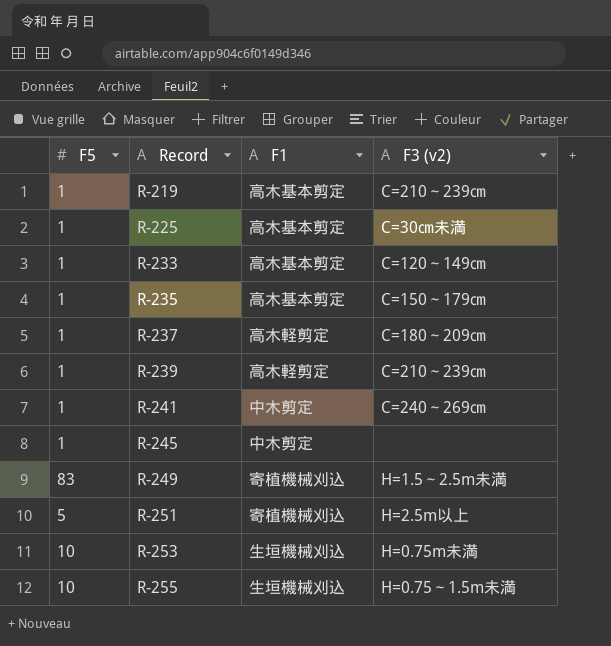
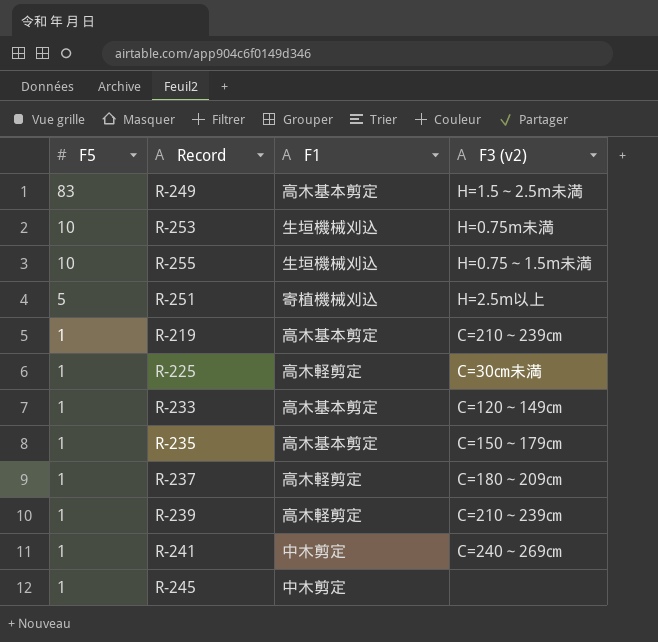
row order: Record ascending -> F5 descending
R-249 | F1: 寄植機械刈込 -> 高木基本剪定
R-225 | F1: 高木基本剪定 -> 高木軽剪定

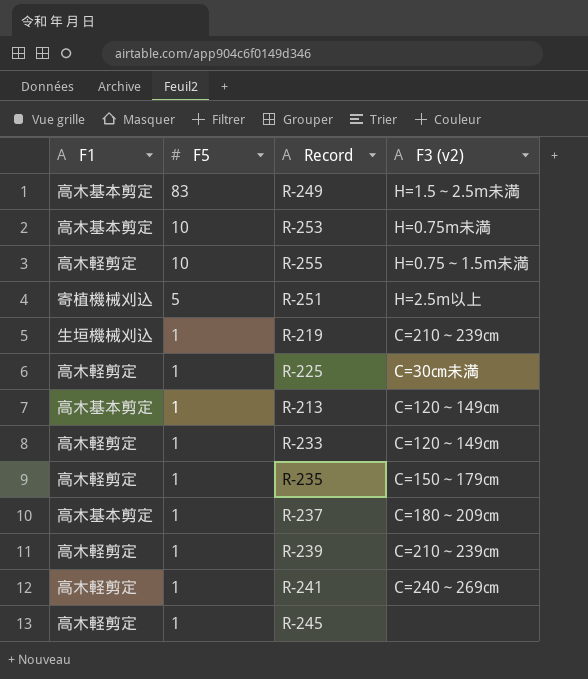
column F1 | position: 3 -> 1
R-253 | F1: 生垣機械刈込 -> 高木基本剪定
R-255 | F1: 生垣機械刈込 -> 高木軽剪定
R-219 | F1: 高木基本剪定 -> 生垣機械刈込
row R-213: none -> 高木基本剪定 | 1 | C=120～149㎝
R-233 | F1: 高木基本剪定 -> 高木軽剪定
R-235 | F1: 高木基本剪定 -> 高木軽剪定
R-237 | F1: 高木軽剪定 -> 高木基本剪定
R-241 | F1: 中木剪定 -> 高木軽剪定
R-245 | F1: 中木剪定 -> 高木軽剪定

